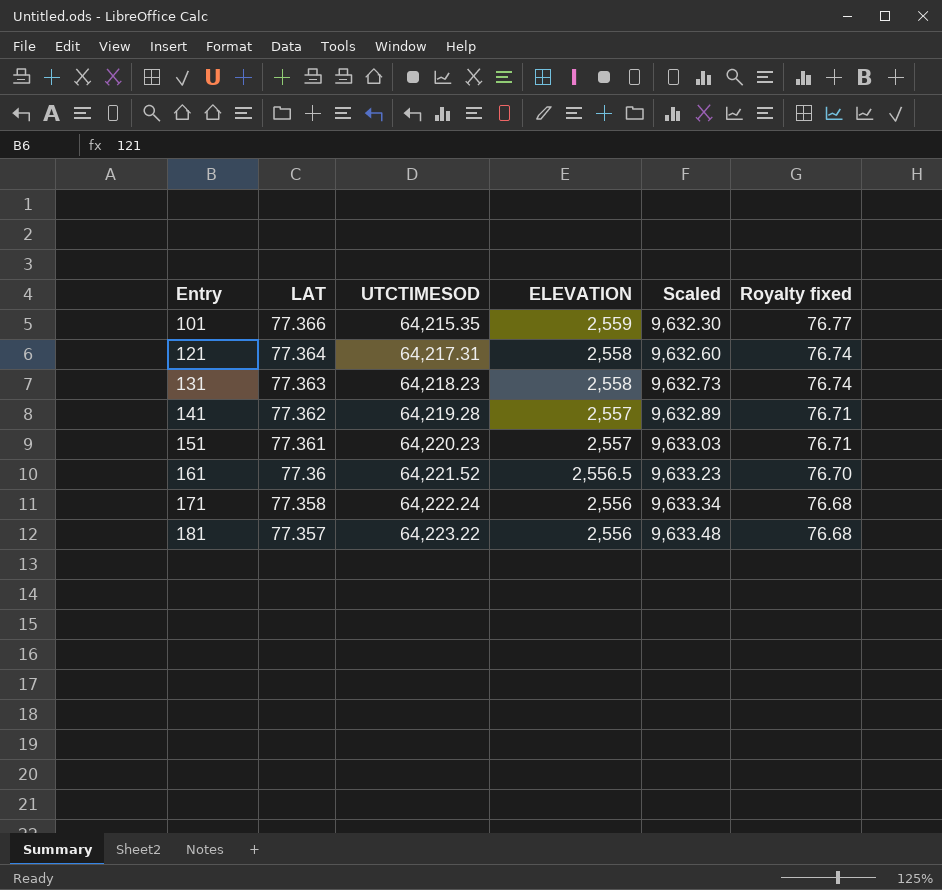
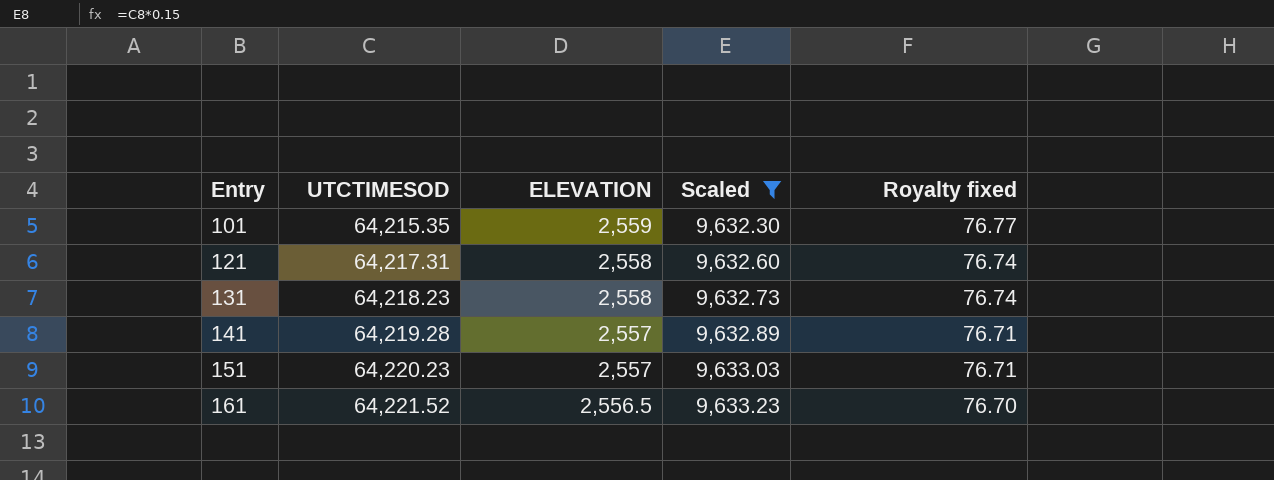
filter: none -> Scaled <= 9,633.23
column LAT | position: 2 -> none

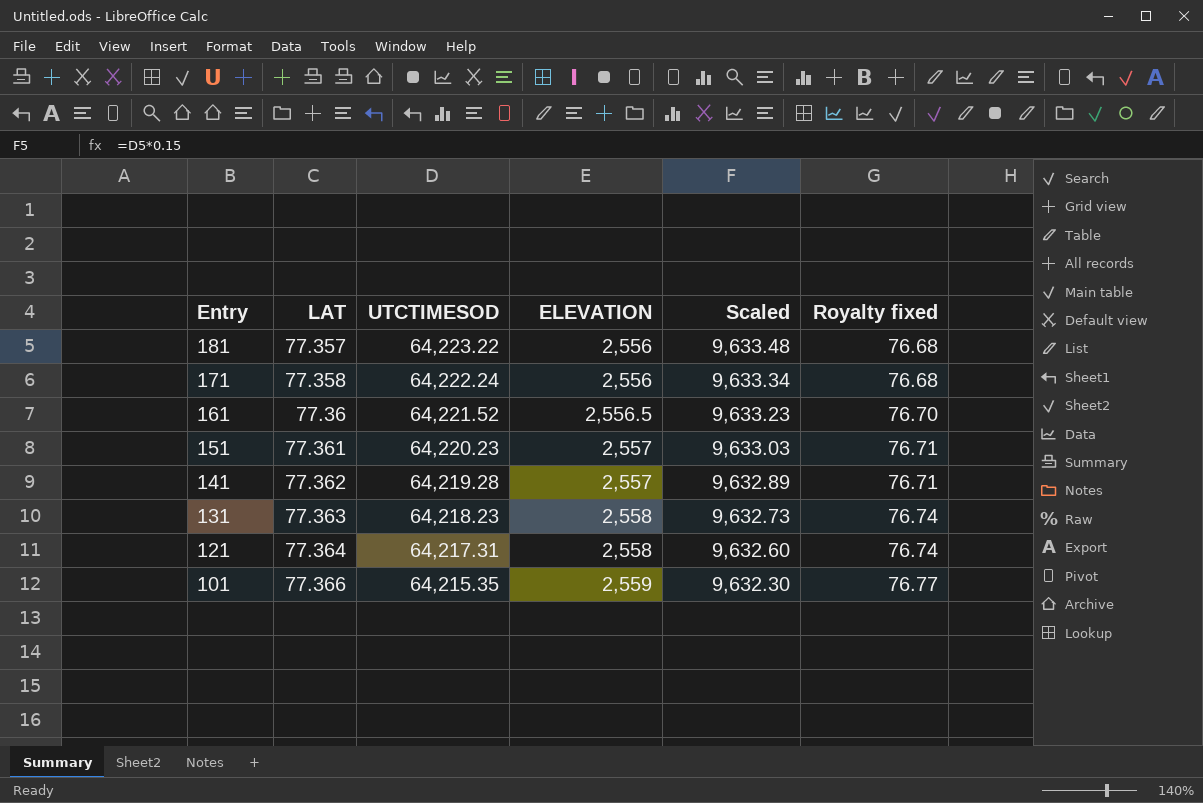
filter: Scaled <= 9,633.23 -> none
row order: Entry ascending -> Entry descending
column LAT | position: none -> 2

